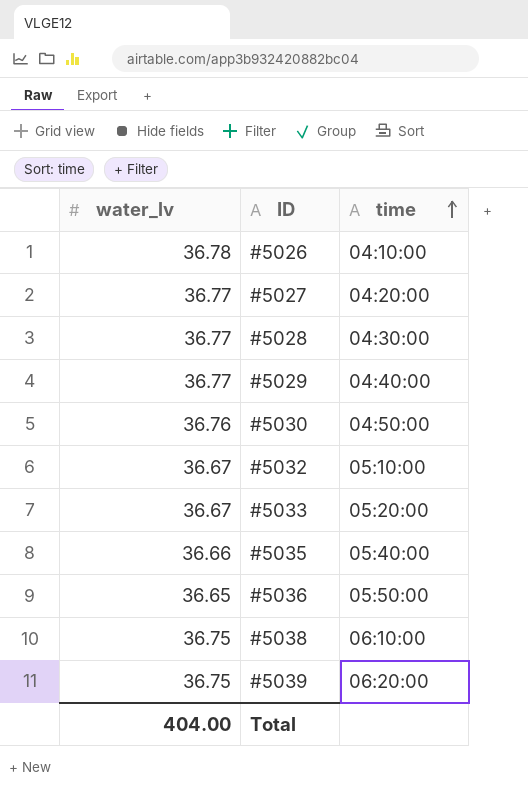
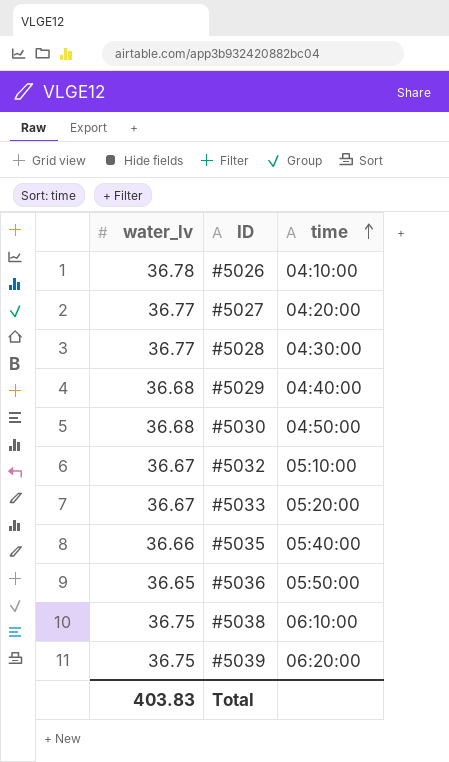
#5029 | water_lv: 36.77 -> 36.68
#5030 | water_lv: 36.76 -> 36.68
Total | water_lv: 404.00 -> 403.83

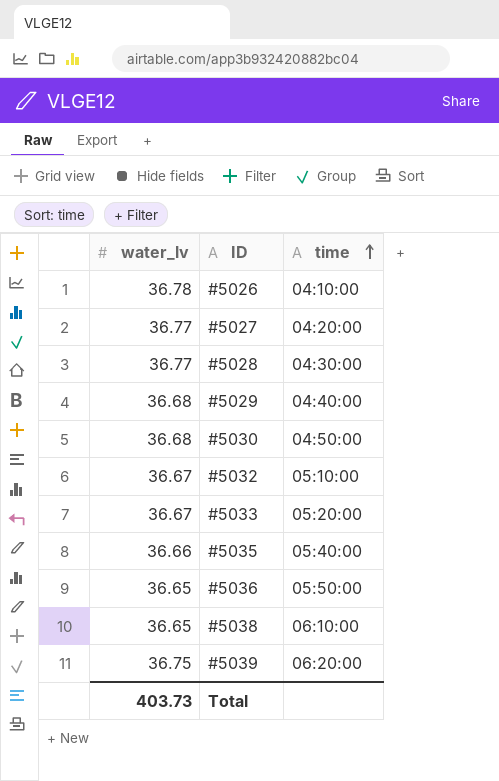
#5038 | water_lv: 36.75 -> 36.65
Total | water_lv: 403.83 -> 403.73

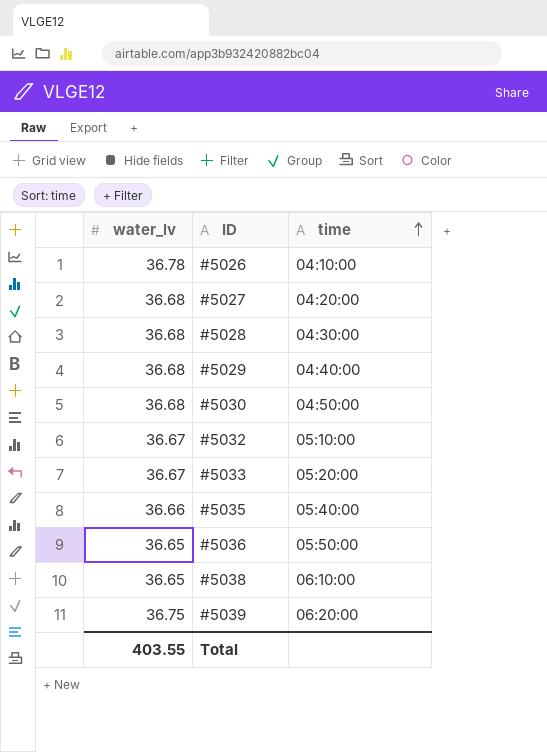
#5027 | water_lv: 36.77 -> 36.68
#5028 | water_lv: 36.77 -> 36.68
Total | water_lv: 403.73 -> 403.55

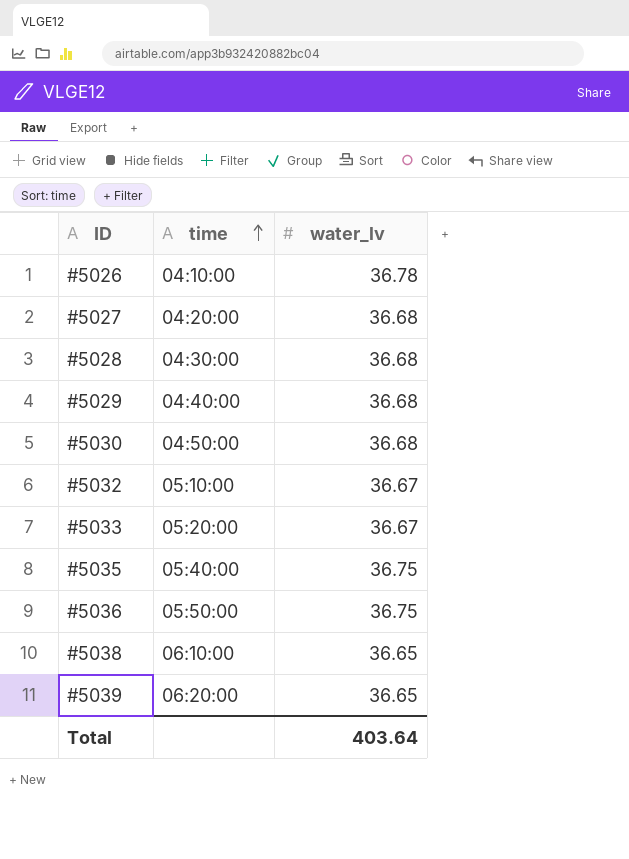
column water_lv | position: 1 -> 3
#5035 | water_lv: 36.66 -> 36.75
#5036 | water_lv: 36.65 -> 36.75
#5039 | water_lv: 36.75 -> 36.65
Total | water_lv: 403.55 -> 403.64

